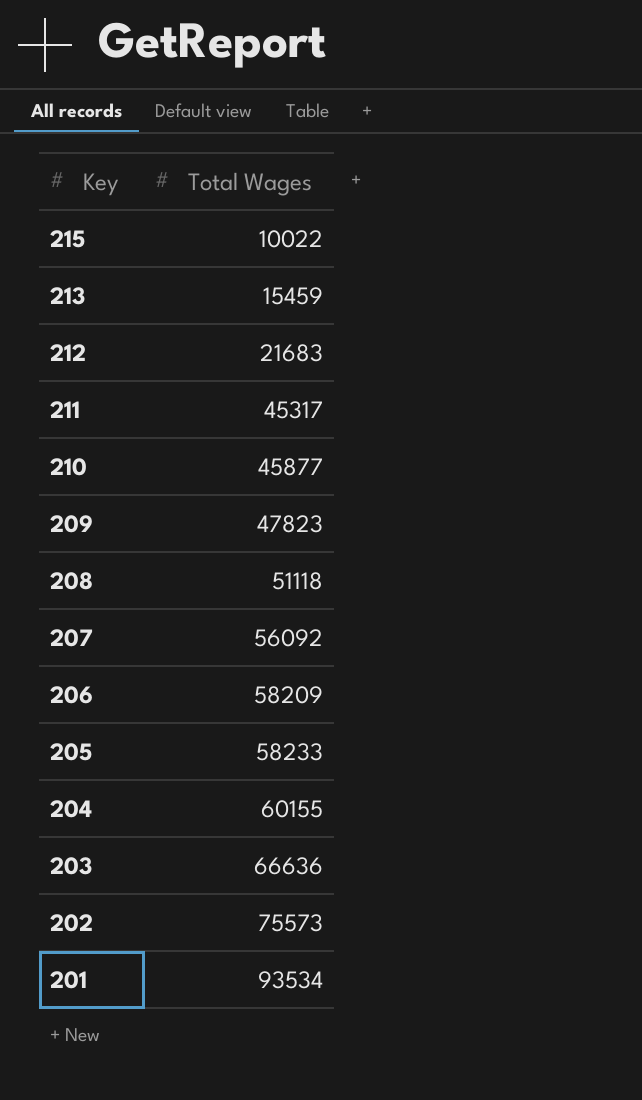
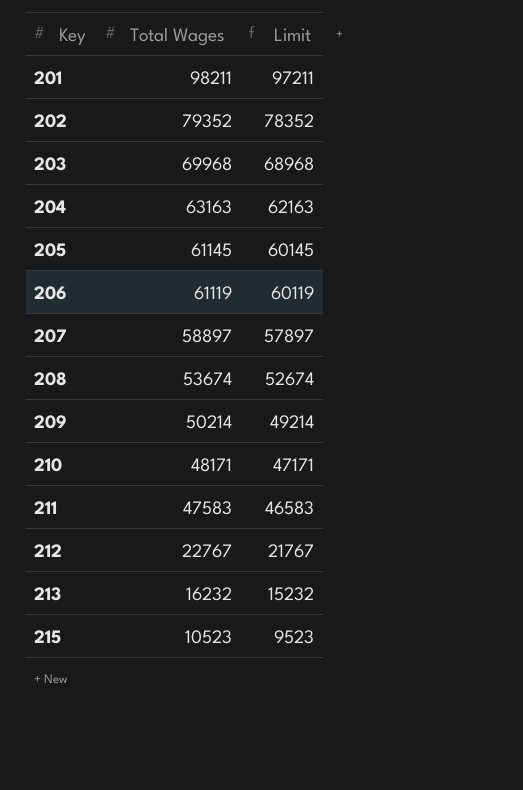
row order: Key descending -> Key ascending
column Limit | formula: none -> [Total Wages] - 1000
201 | Total Wages: 93534 -> 98211
202 | Total Wages: 75573 -> 79352
203 | Total Wages: 66636 -> 69968
204 | Total Wages: 60155 -> 63163
205 | Total Wages: 58233 -> 61145
206 | Total Wages: 58209 -> 61119
207 | Total Wages: 56092 -> 58897
208 | Total Wages: 51118 -> 53674
209 | Total Wages: 47823 -> 50214
210 | Total Wages: 45877 -> 48171
211 | Total Wages: 45317 -> 47583
212 | Total Wages: 21683 -> 22767
213 | Total Wages: 15459 -> 16232
215 | Total Wages: 10022 -> 10523

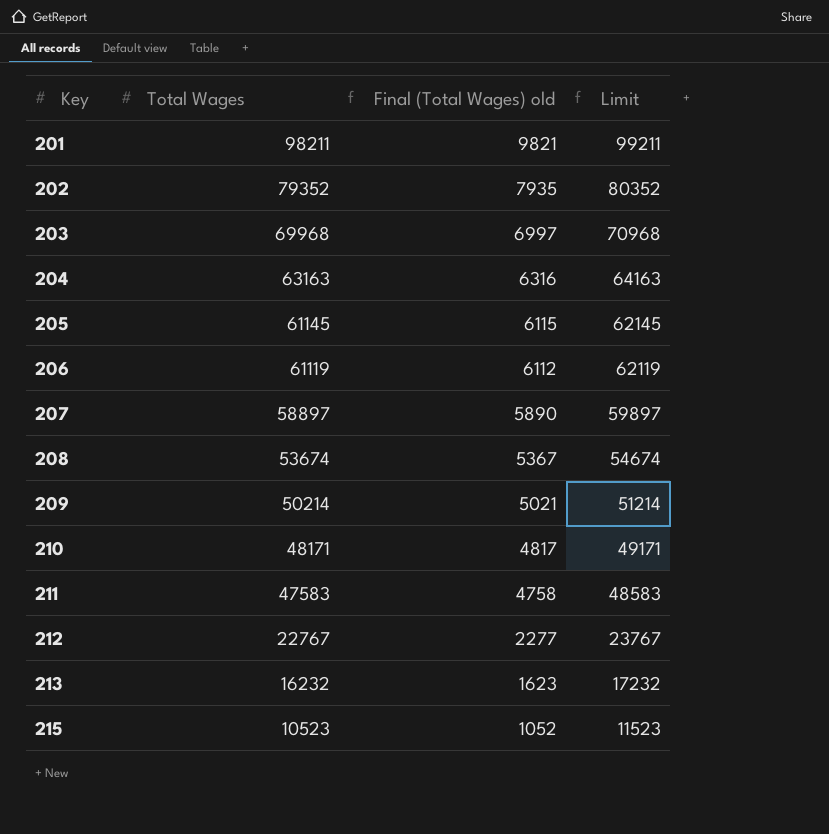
column Final (Total Wages) old | formula: none -> [Total Wages] * 0.1
column Limit | formula: [Total Wages] - 1000 -> [Total Wages] + 1000

